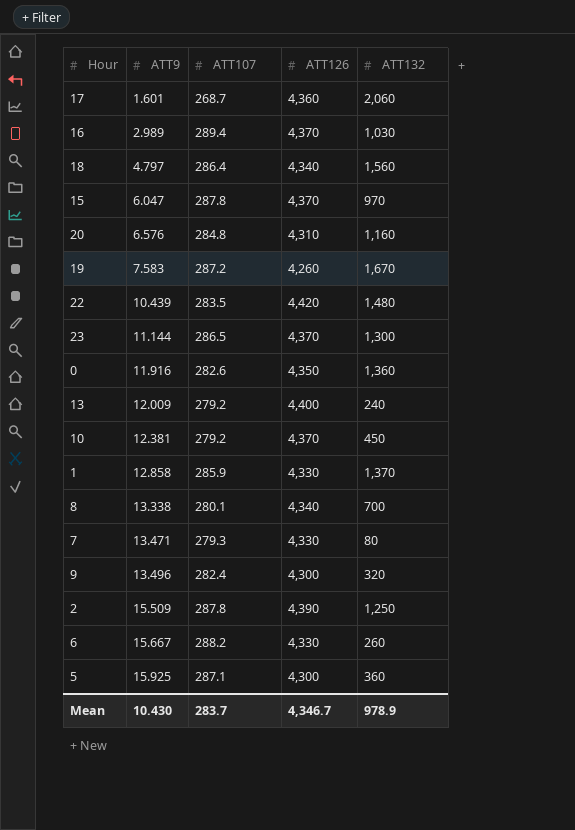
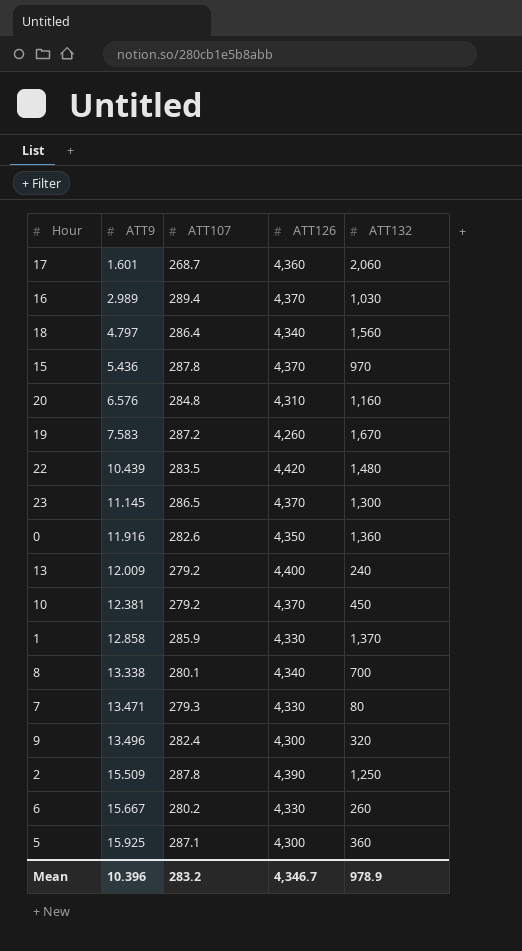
15 | ATT9: 6.047 -> 5.436
23 | ATT9: 11.144 -> 11.145
6 | ATT107: 288.2 -> 280.2
Mean | ATT9: 10.430 -> 10.396
Mean | ATT107: 283.7 -> 283.2

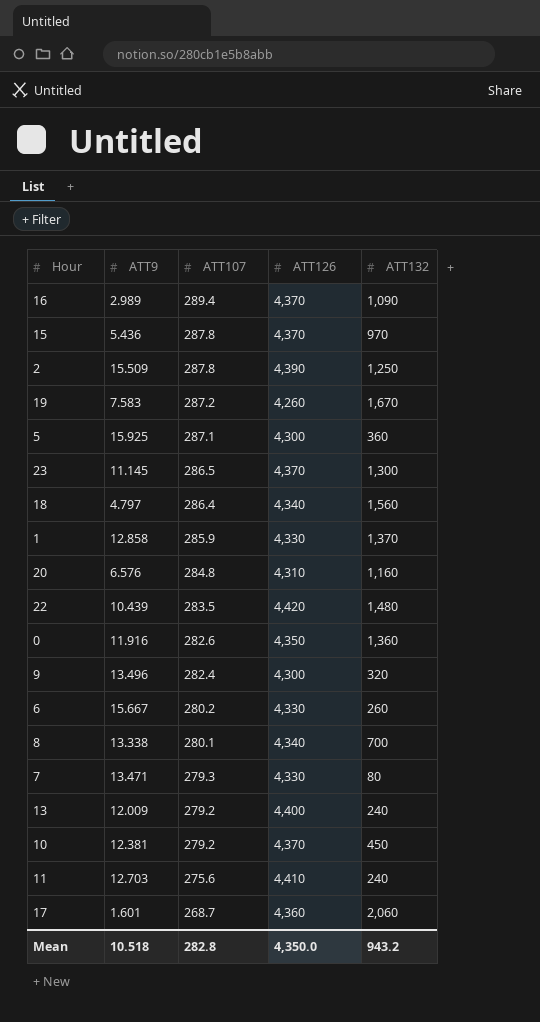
row order: ATT9 ascending -> ATT107 descending
16 | ATT132: 1,030 -> 1,090
row 11: none -> 12.703 | 275.6 | 4,410 | 240
Mean | ATT9: 10.396 -> 10.518
Mean | ATT107: 283.2 -> 282.8
Mean | ATT126: 4,346.7 -> 4,350.0
Mean | ATT132: 978.9 -> 943.2

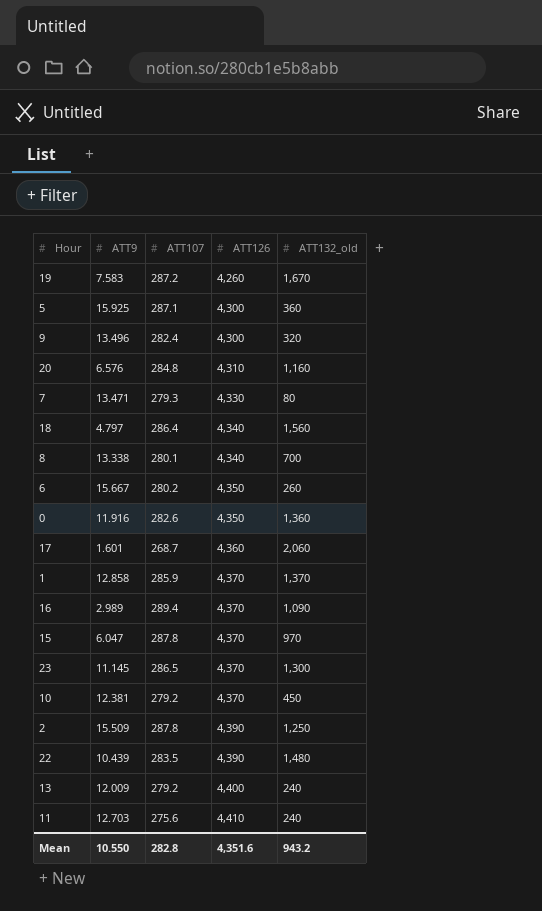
row order: ATT107 descending -> ATT126 ascending
column name: ATT132 -> ATT132_old
6 | ATT126: 4,330 -> 4,350
1 | ATT126: 4,330 -> 4,370
15 | ATT9: 5.436 -> 6.047
22 | ATT126: 4,420 -> 4,390
Mean | ATT9: 10.518 -> 10.550
Mean | ATT126: 4,350.0 -> 4,351.6

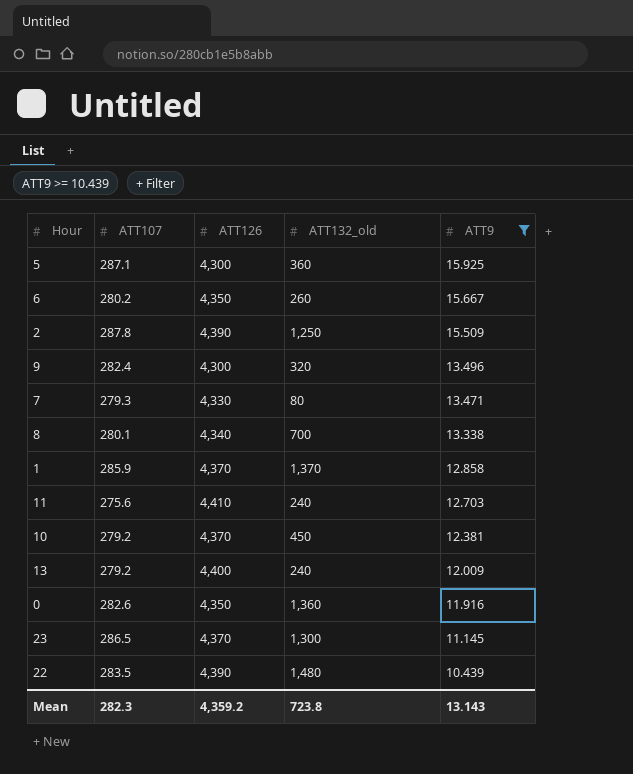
filter: none -> ATT9 >= 10.439
row order: ATT126 ascending -> ATT9 descending
column ATT9 | position: 2 -> 5
Mean | ATT107: 282.8 -> 282.3
Mean | ATT126: 4,351.6 -> 4,359.2
Mean | ATT132_old: 943.2 -> 723.8
Mean | ATT9: 10.550 -> 13.143

